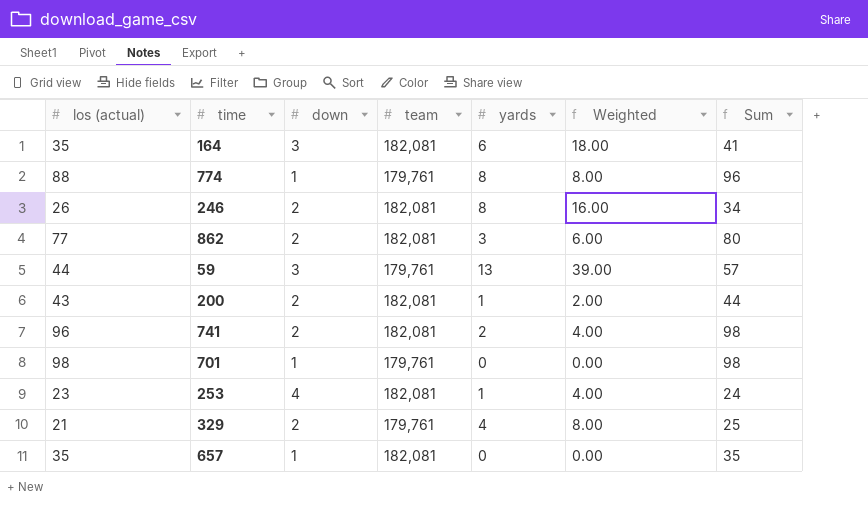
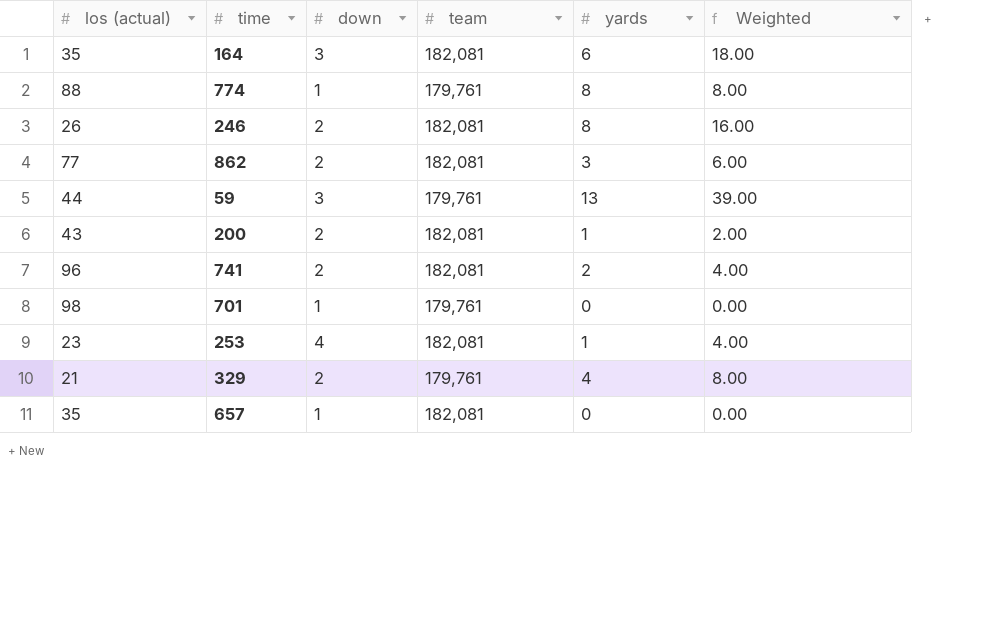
column Sum | formula: [los (actual)] + [yards] -> none

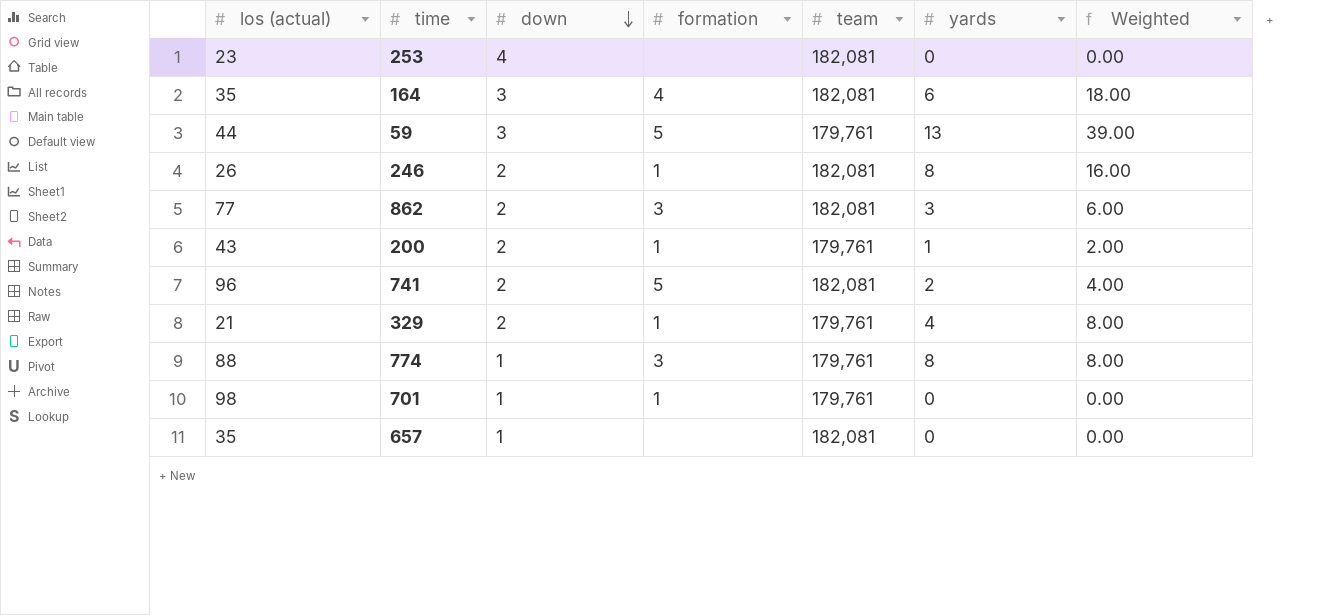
row order: none -> down descending
column formation | position: none -> 4
253 | yards: 1 -> 0
253 | Weighted: 4.00 -> 0.00
200 | team: 182,081 -> 179,761

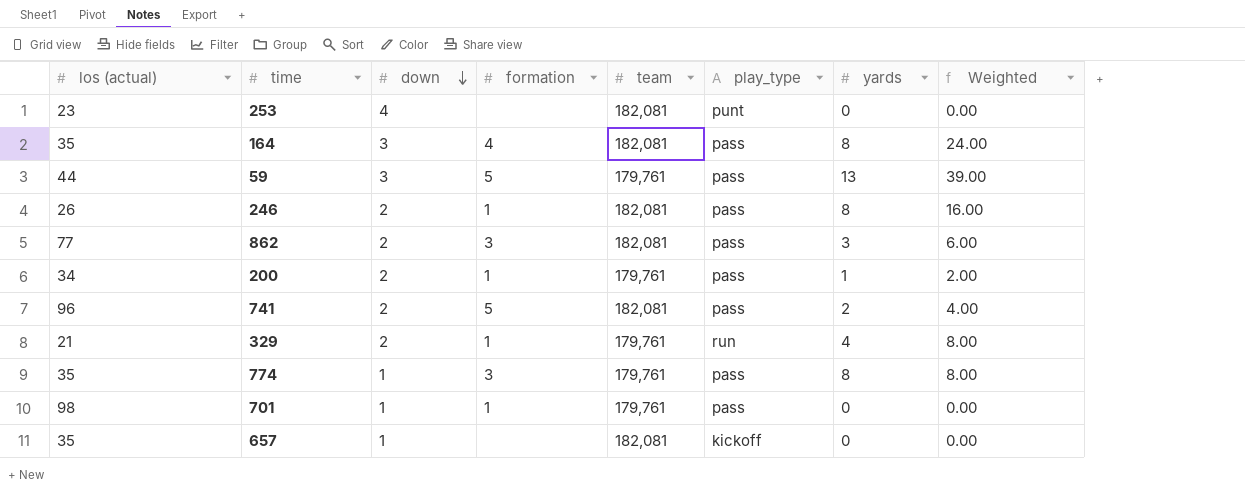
column play_type | position: none -> 6
164 | yards: 6 -> 8
164 | Weighted: 18.00 -> 24.00
200 | los (actual): 43 -> 34
774 | los (actual): 88 -> 35

